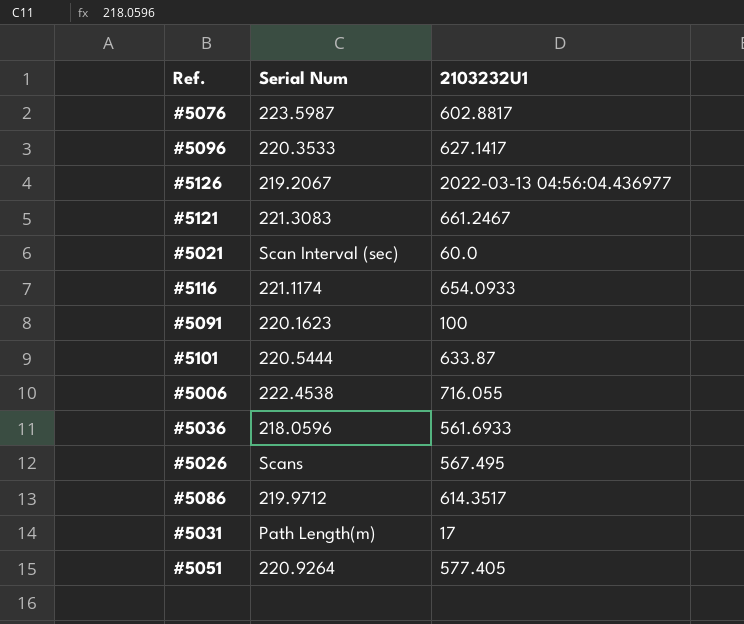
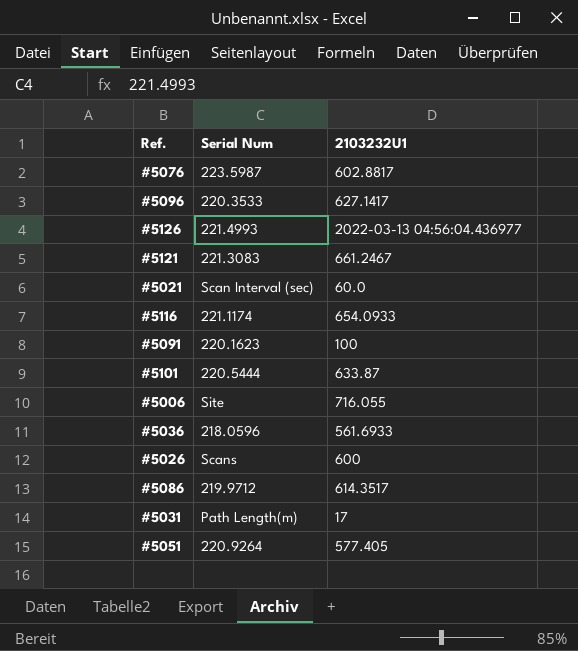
#5126 | Serial Num: 219.2067 -> 221.4993
#5006 | Serial Num: 222.4538 -> Site
#5026 | 2103232U1: 567.495 -> 600

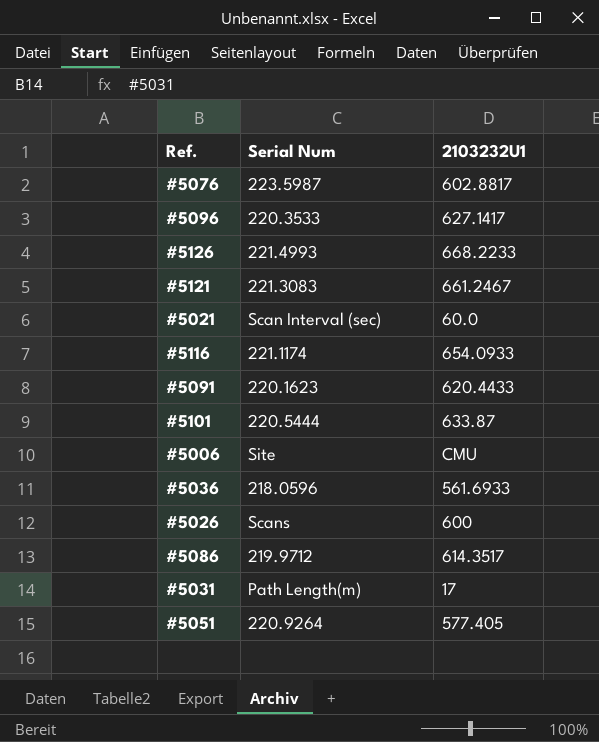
#5126 | 2103232U1: 2022-03-13 04:56:04.436977 -> 668.2233
#5091 | 2103232U1: 100 -> 620.4433
#5006 | 2103232U1: 716.055 -> CMU

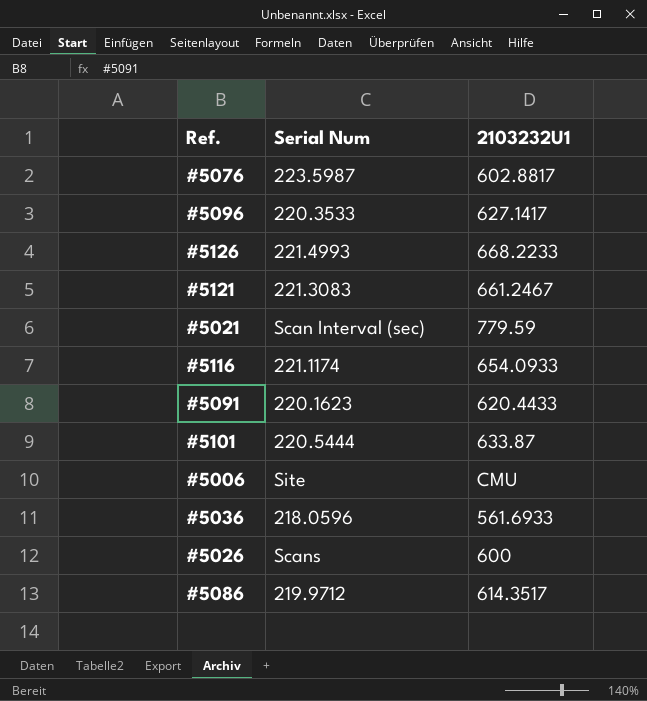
row #5031: Path Length(m) | 17 -> none
row #5051: 220.9264 | 577.405 -> none
#5021 | 2103232U1: 60.0 -> 779.59

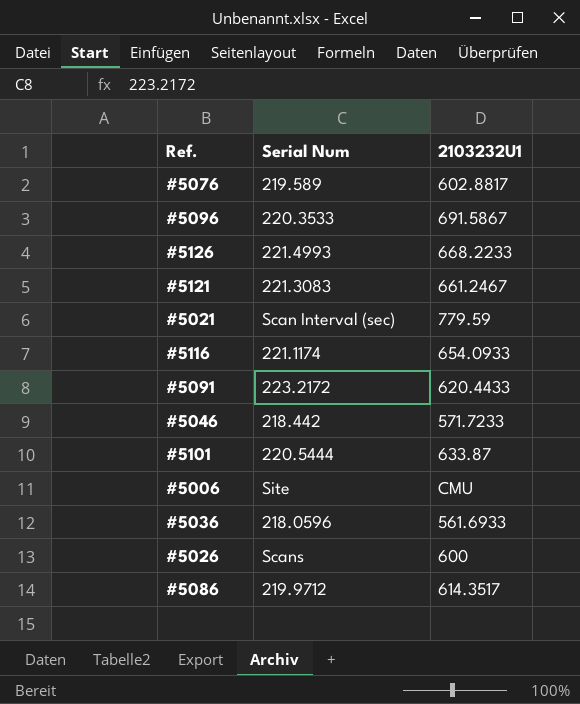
#5076 | Serial Num: 223.5987 -> 219.589
#5096 | 2103232U1: 627.1417 -> 691.5867
#5091 | Serial Num: 220.1623 -> 223.2172
row #5046: none -> 218.442 | 571.7233

